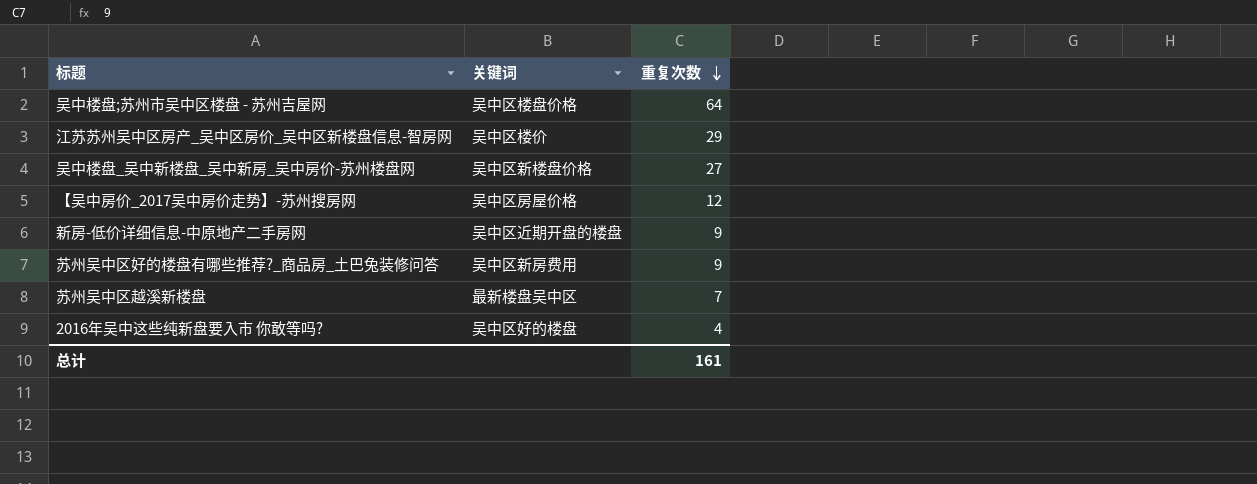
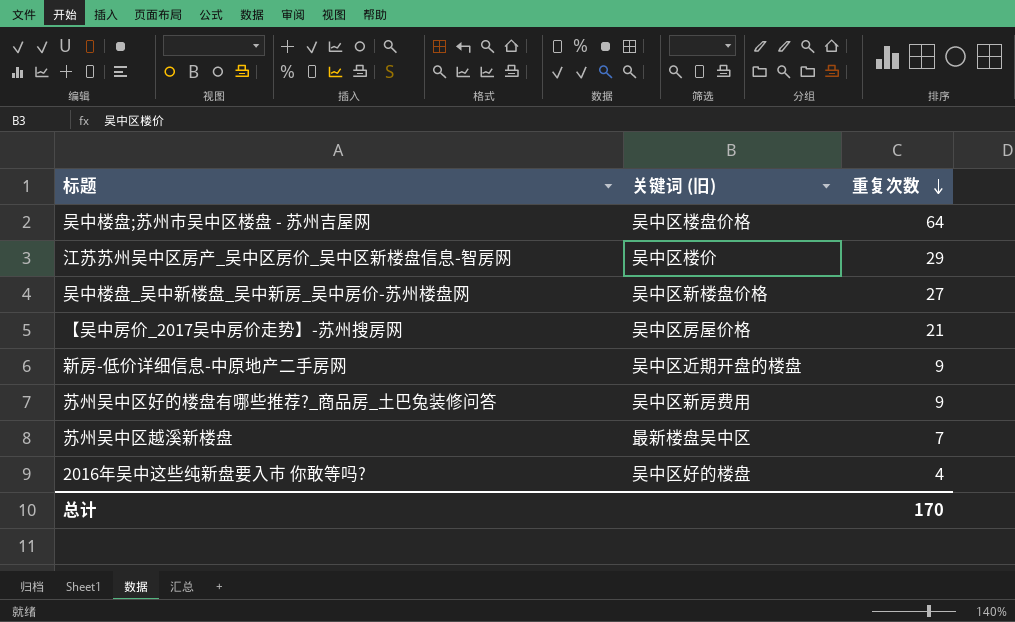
column name: 关键词 -> 关键词 (旧)
【吴中房价_2017吴中房价走势】-苏州搜房网 | 重复次数: 12 -> 21
总计 | 重复次数: 161 -> 170

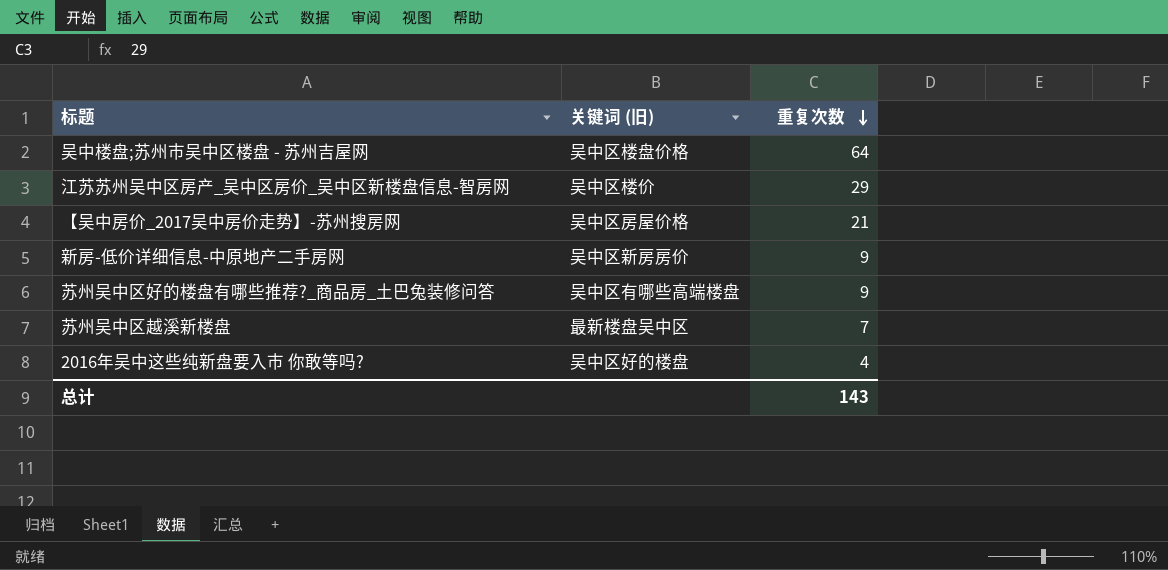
row 吴中楼盘_吴中新楼盘_吴中新房_吴中房价-苏州楼盘网: 吴中区新楼盘价格 | 27 -> none
新房-低价详细信息-中原地产二手房网 | 关键词 (旧): 吴中区近期开盘的楼盘 -> 吴中区新房房价
苏州吴中区好的楼盘有哪些推荐?_商品房_土巴兔装修问答 | 关键词 (旧): 吴中区新房费用 -> 吴中区有哪些高端楼盘
总计 | 重复次数: 170 -> 143

